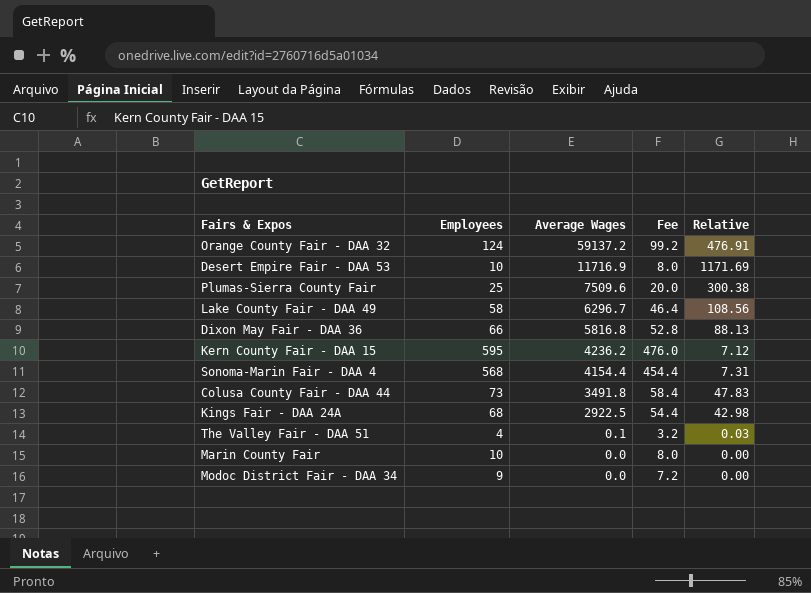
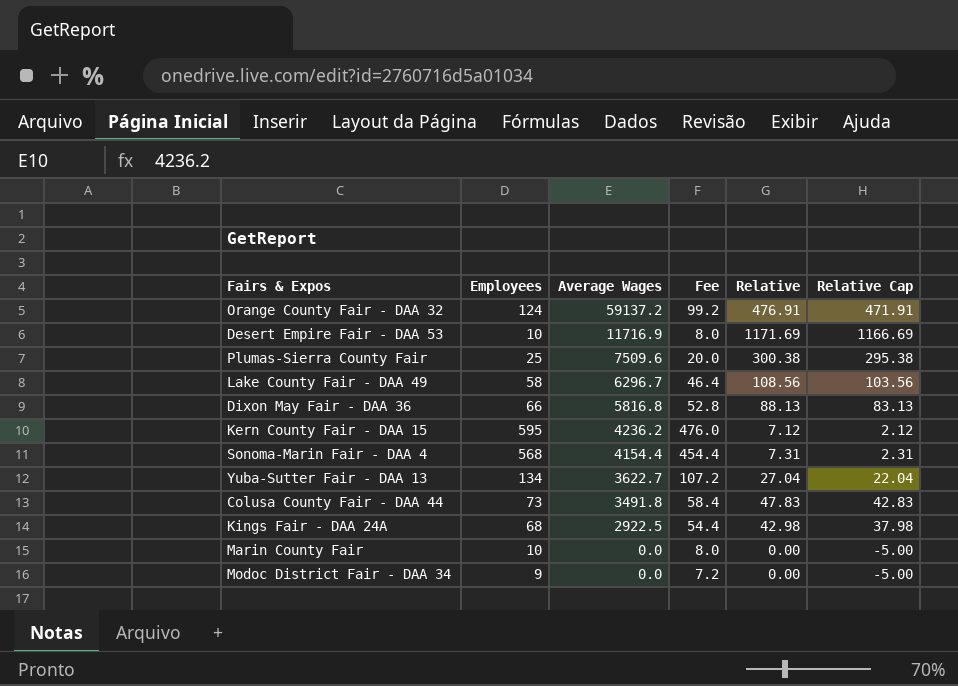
column Relative Cap | formula: none -> [Relative] - 5
row The Valley Fair - DAA 51: 4 | 0.1 | 3.2 | 0.03 -> none
row Yuba-Sutter Fair - DAA 13: none -> 134 | 3622.7 | 107.2 | 27.04 | 22.04

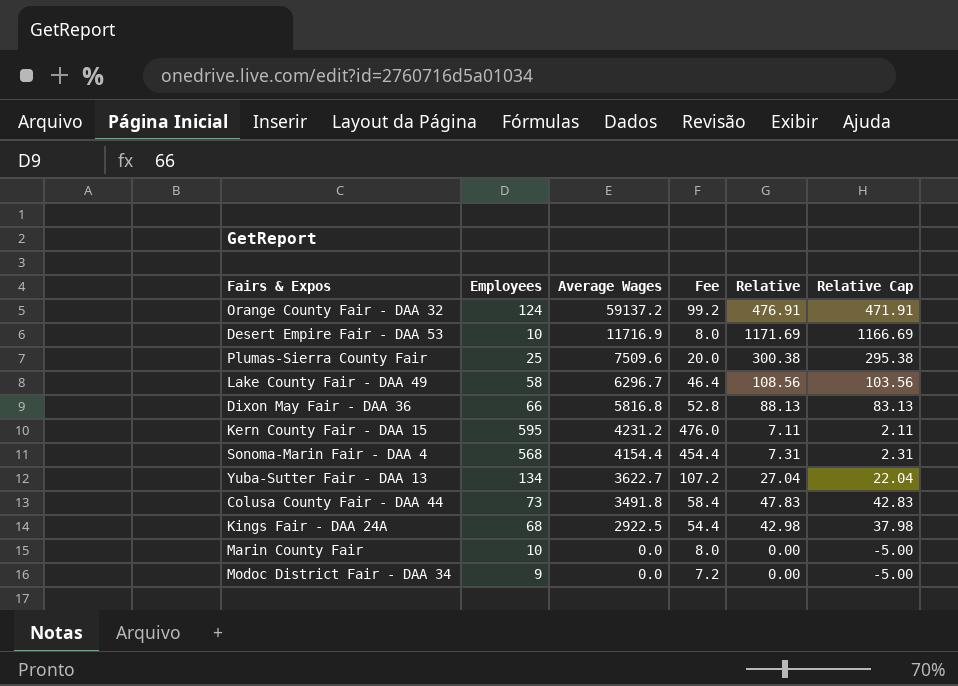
Kern County Fair - DAA 15 | Average Wages: 4236.2 -> 4231.2
Kern County Fair - DAA 15 | Relative: 7.12 -> 7.11
Kern County Fair - DAA 15 | Relative Cap: 2.12 -> 2.11

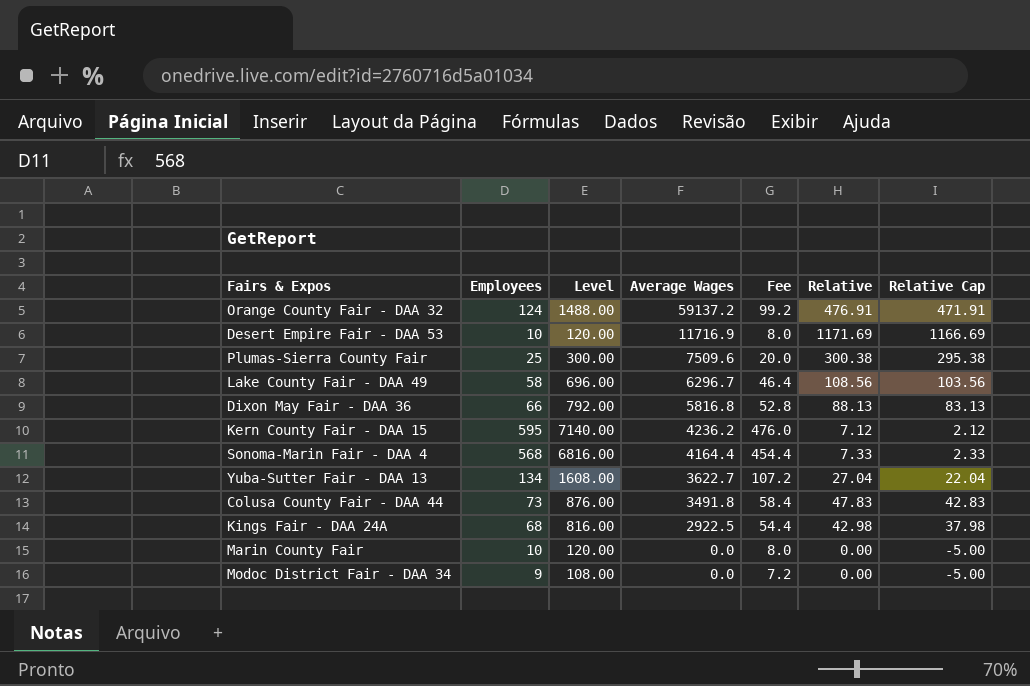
column Level | formula: none -> [Employees] * 12
Kern County Fair - DAA 15 | Average Wages: 4231.2 -> 4236.2
Kern County Fair - DAA 15 | Relative: 7.11 -> 7.12
Kern County Fair - DAA 15 | Relative Cap: 2.11 -> 2.12
Sonoma-Marin Fair - DAA 4 | Average Wages: 4154.4 -> 4164.4
Sonoma-Marin Fair - DAA 4 | Relative: 7.31 -> 7.33
Sonoma-Marin Fair - DAA 4 | Relative Cap: 2.31 -> 2.33

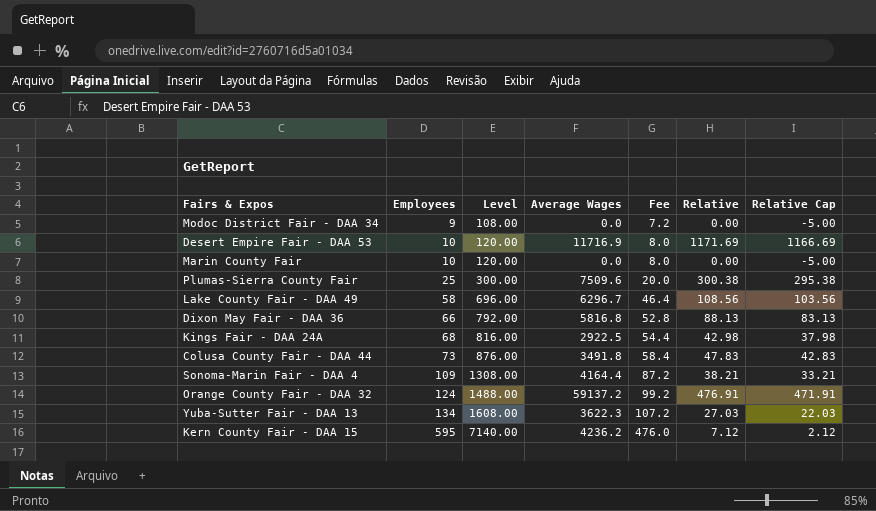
row order: Average Wages descending -> Employees ascending
Sonoma-Marin Fair - DAA 4 | Employees: 568 -> 109
Sonoma-Marin Fair - DAA 4 | Level: 6816.00 -> 1308.00
Sonoma-Marin Fair - DAA 4 | Fee: 454.4 -> 87.2
Sonoma-Marin Fair - DAA 4 | Relative: 7.33 -> 38.21
Sonoma-Marin Fair - DAA 4 | Relative Cap: 2.33 -> 33.21
Yuba-Sutter Fair - DAA 13 | Average Wages: 3622.7 -> 3622.3
Yuba-Sutter Fair - DAA 13 | Relative: 27.04 -> 27.03
Yuba-Sutter Fair - DAA 13 | Relative Cap: 22.04 -> 22.03

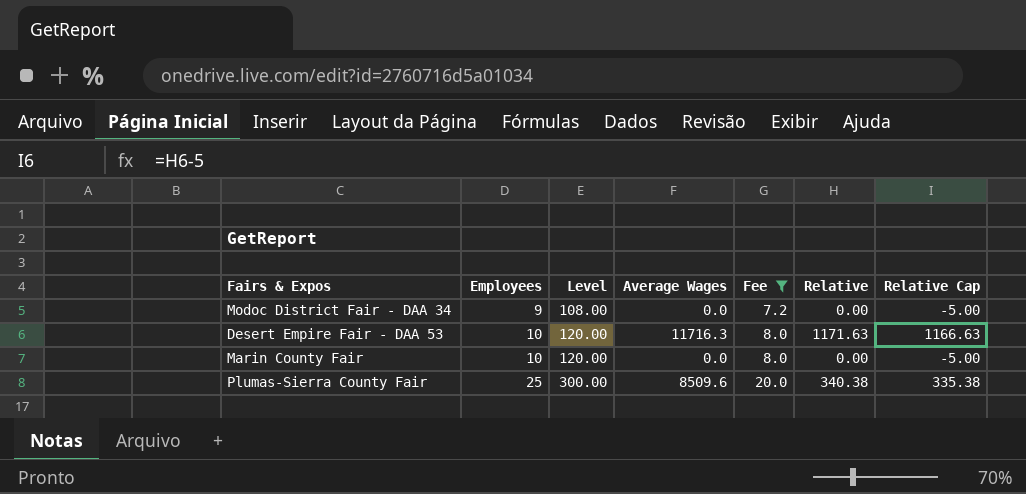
filter: none -> Fee <= 20.0
Desert Empire Fair - DAA 53 | Average Wages: 11716.9 -> 11716.3
Desert Empire Fair - DAA 53 | Relative: 1171.69 -> 1171.63
Desert Empire Fair - DAA 53 | Relative Cap: 1166.69 -> 1166.63
Plumas-Sierra County Fair | Average Wages: 7509.6 -> 8509.6
Plumas-Sierra County Fair | Relative: 300.38 -> 340.38
Plumas-Sierra County Fair | Relative Cap: 295.38 -> 335.38

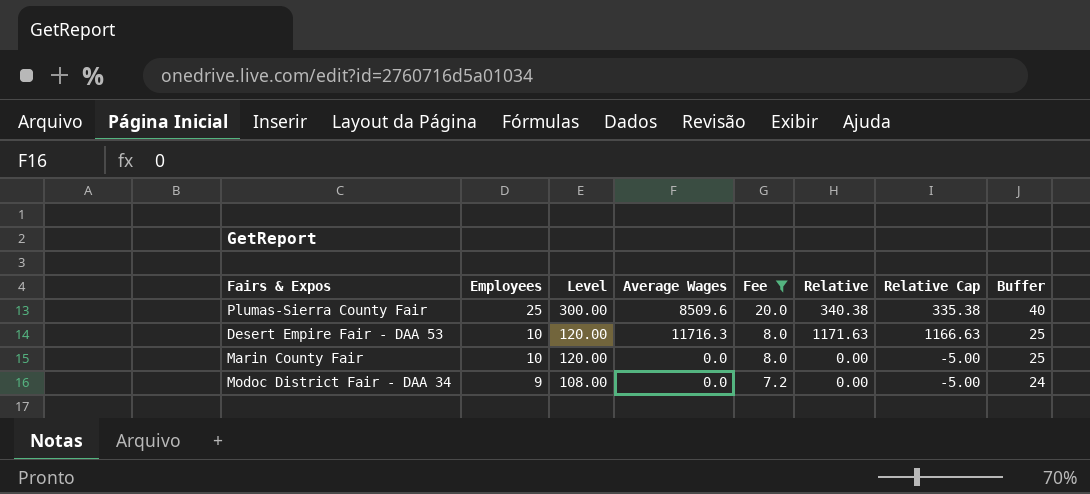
row order: Employees ascending -> Employees descending
column Buffer | formula: none -> [Employees] + 15

